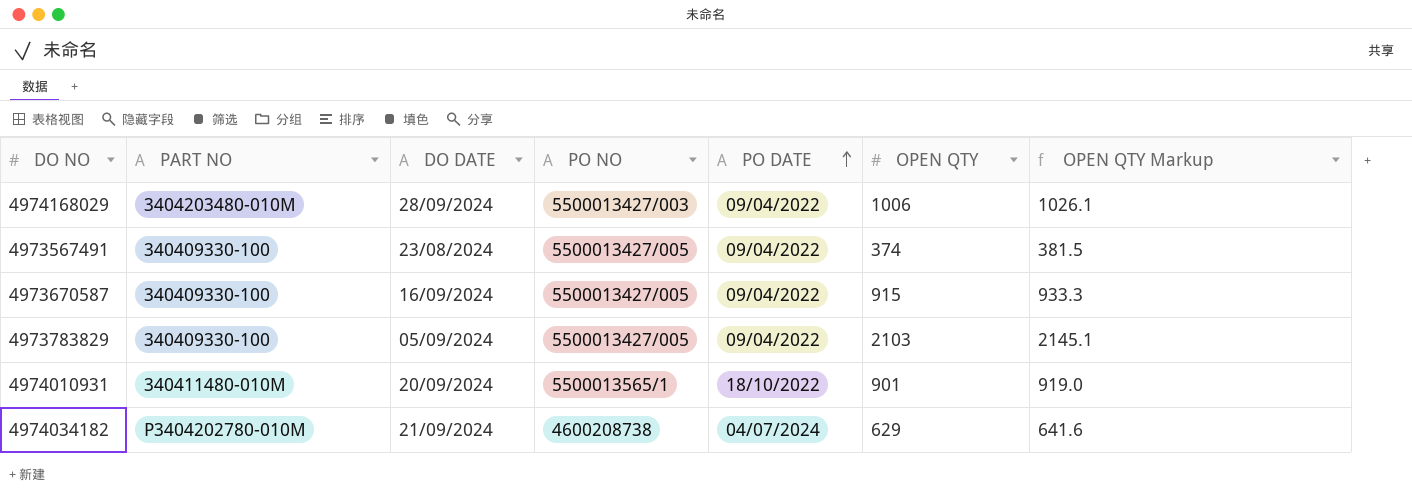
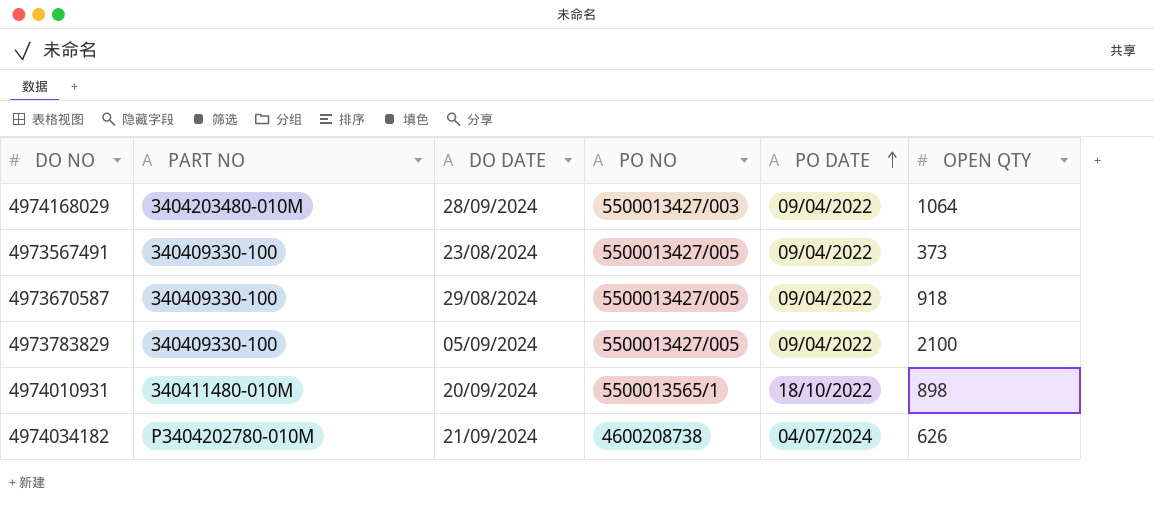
column OPEN QTY Markup | formula: [OPEN QTY] * 1.02 -> none
4974168029 | OPEN QTY: 1006 -> 1064
4973567491 | OPEN QTY: 374 -> 373
4973670587 | DO DATE: 16/09/2024 -> 29/08/2024
4973670587 | OPEN QTY: 915 -> 918
4973783829 | OPEN QTY: 2103 -> 2100
4974010931 | OPEN QTY: 901 -> 898
4974034182 | OPEN QTY: 629 -> 626

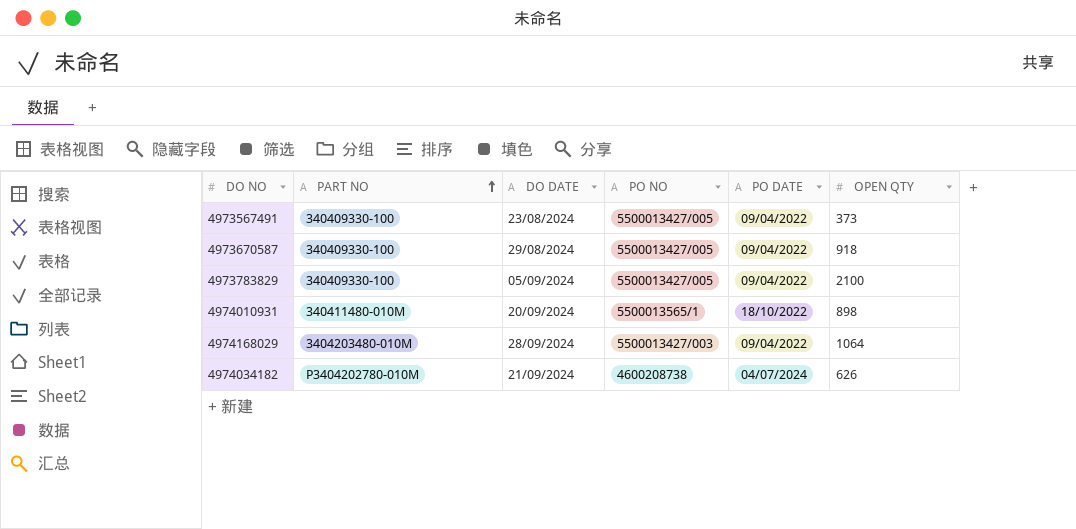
row order: PO DATE ascending -> PART NO ascending

